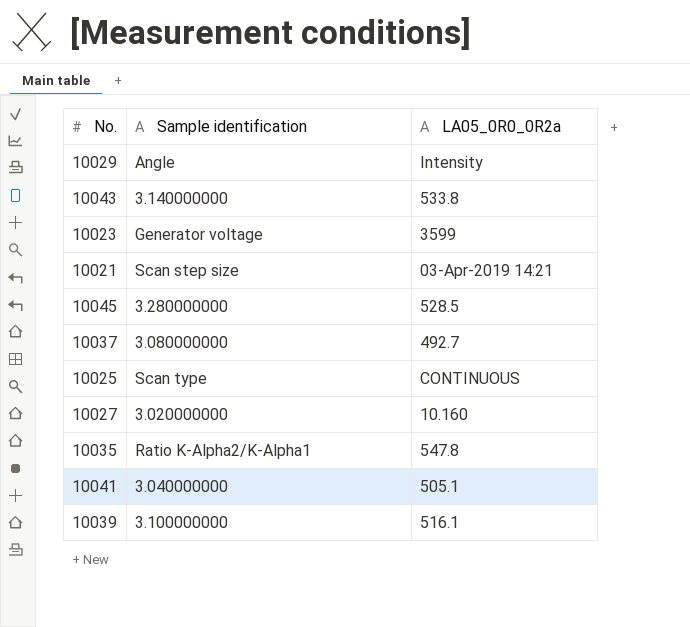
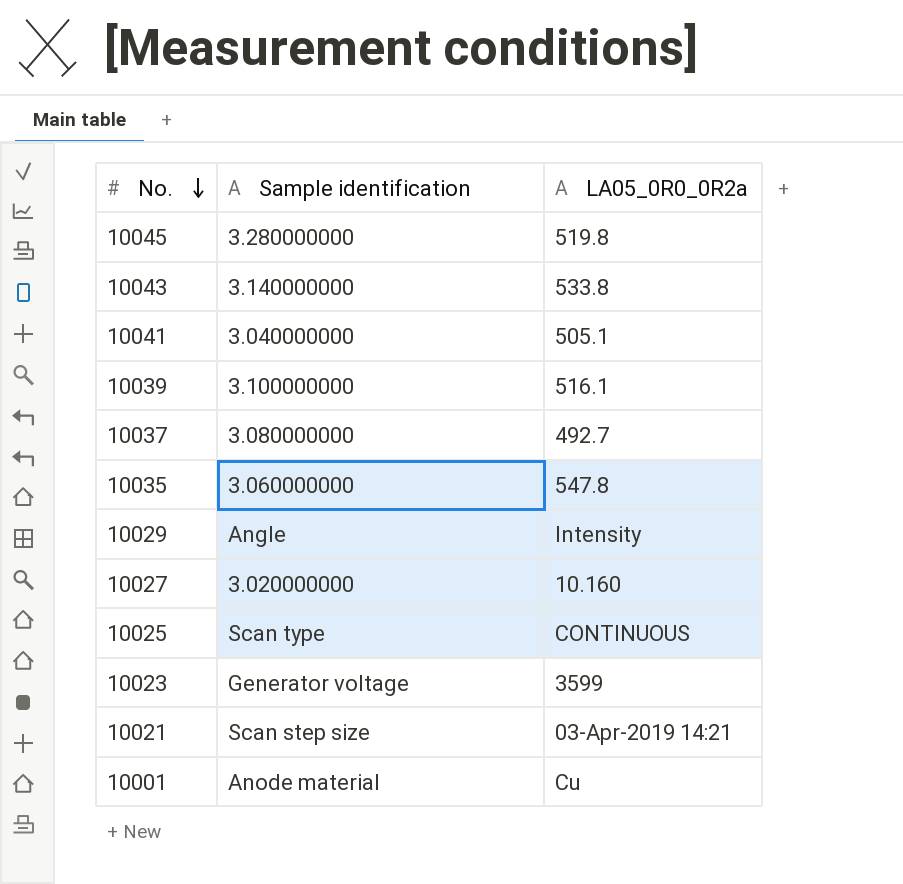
row order: none -> No. descending
10045 | LA05_0R0_0R2a: 528.5 -> 519.8
10035 | Sample identification: Ratio K-Alpha2/K-Alpha1 -> 3.060000000
row 10001: none -> Anode material | Cu

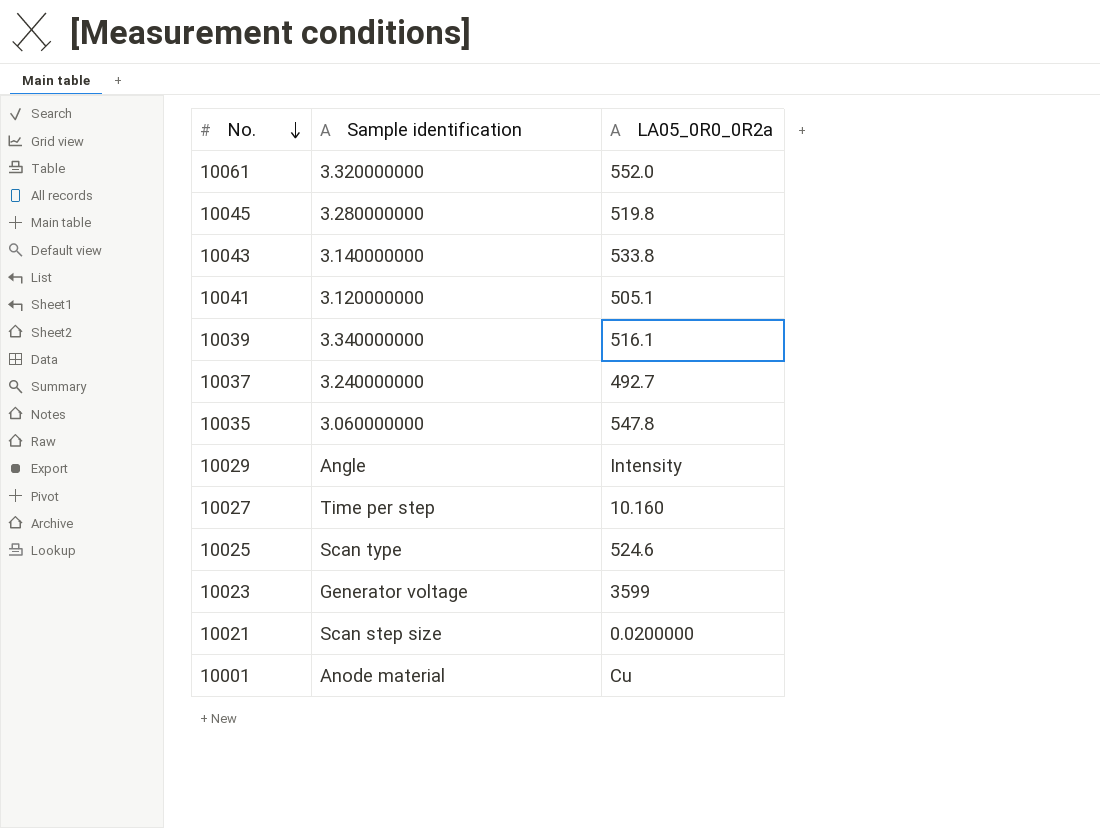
row 10061: none -> 3.320000000 | 552.0
10041 | Sample identification: 3.040000000 -> 3.120000000
10039 | Sample identification: 3.100000000 -> 3.340000000
10037 | Sample identification: 3.080000000 -> 3.240000000
10027 | Sample identification: 3.020000000 -> Time per step
10025 | LA05_0R0_0R2a: CONTINUOUS -> 524.6
10021 | LA05_0R0_0R2a: 03-Apr-2019 14:21 -> 0.0200000

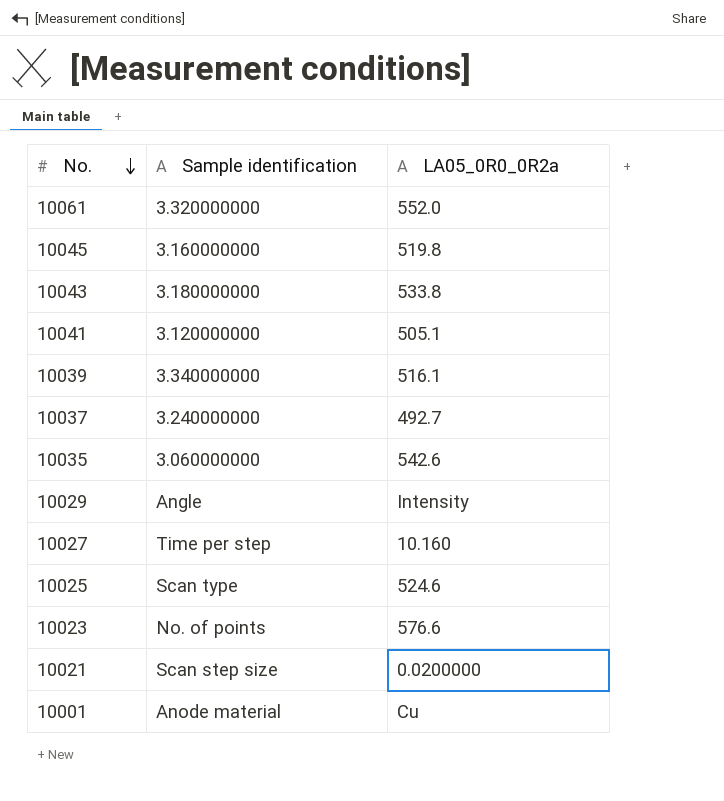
10045 | Sample identification: 3.280000000 -> 3.160000000
10043 | Sample identification: 3.140000000 -> 3.180000000
10035 | LA05_0R0_0R2a: 547.8 -> 542.6
10023 | Sample identification: Generator voltage -> No. of points
10023 | LA05_0R0_0R2a: 3599 -> 576.6

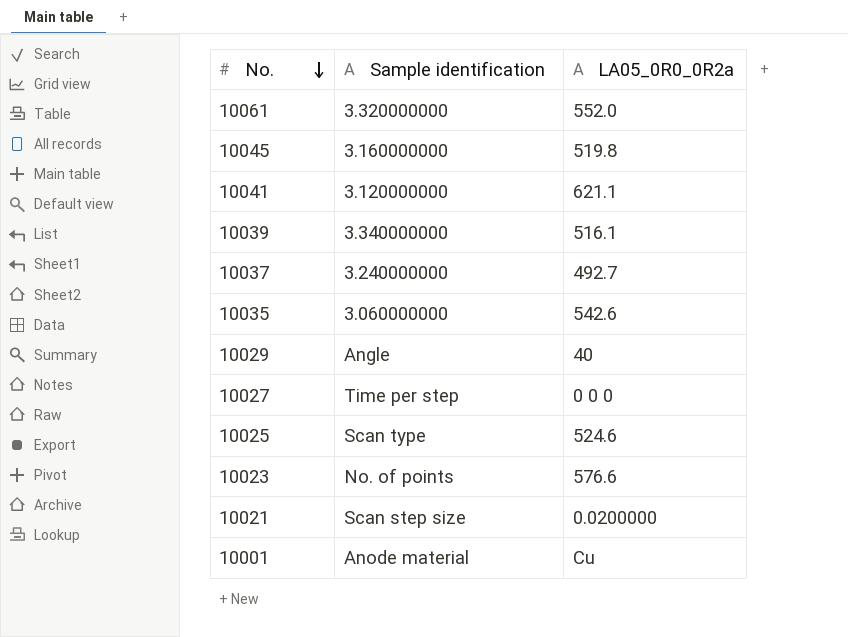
row 10043: 3.180000000 | 533.8 -> none
10041 | LA05_0R0_0R2a: 505.1 -> 621.1
10029 | LA05_0R0_0R2a: Intensity -> 40
10027 | LA05_0R0_0R2a: 10.160 -> 0 0 0

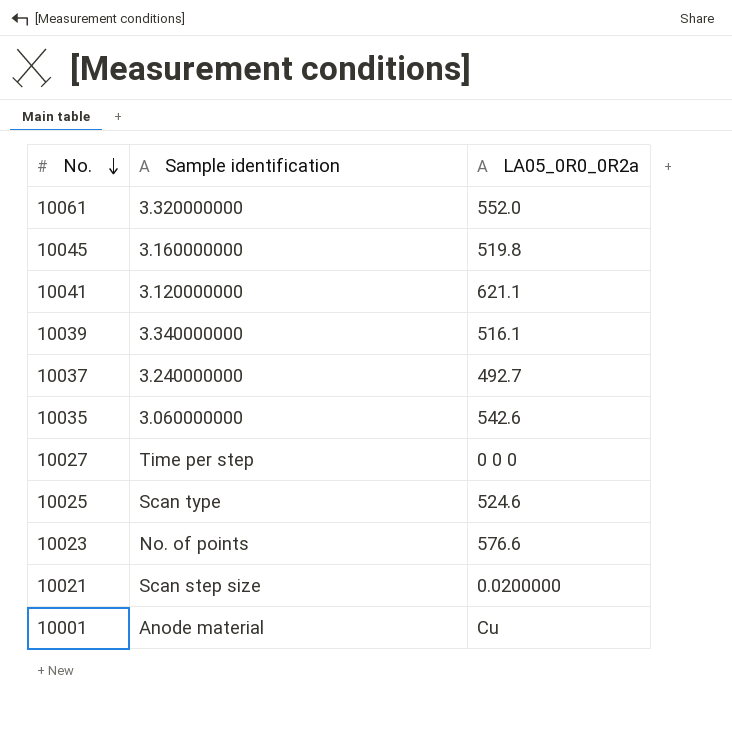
row 10029: Angle | 40 -> none

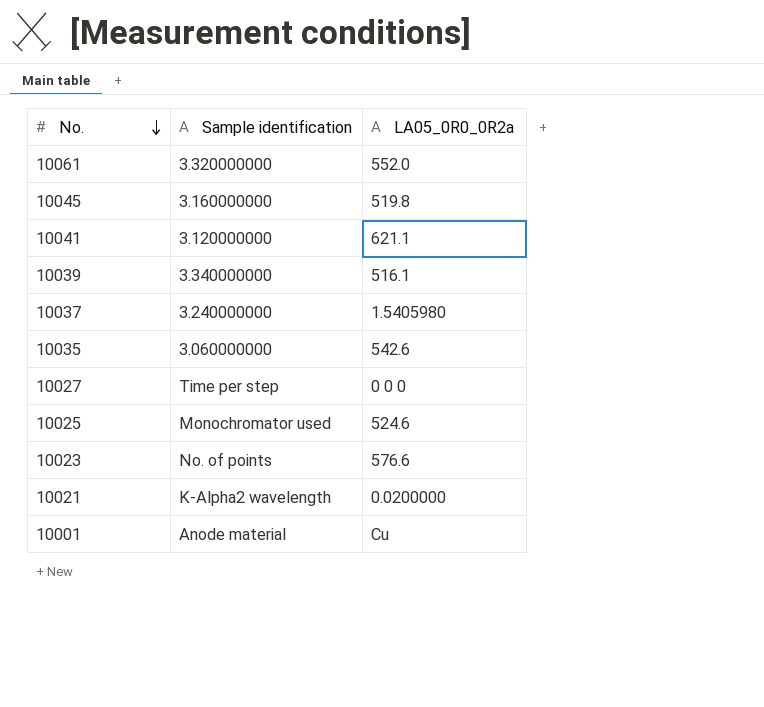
10037 | LA05_0R0_0R2a: 492.7 -> 1.5405980
10025 | Sample identification: Scan type -> Monochromator used
10021 | Sample identification: Scan step size -> K-Alpha2 wavelength

